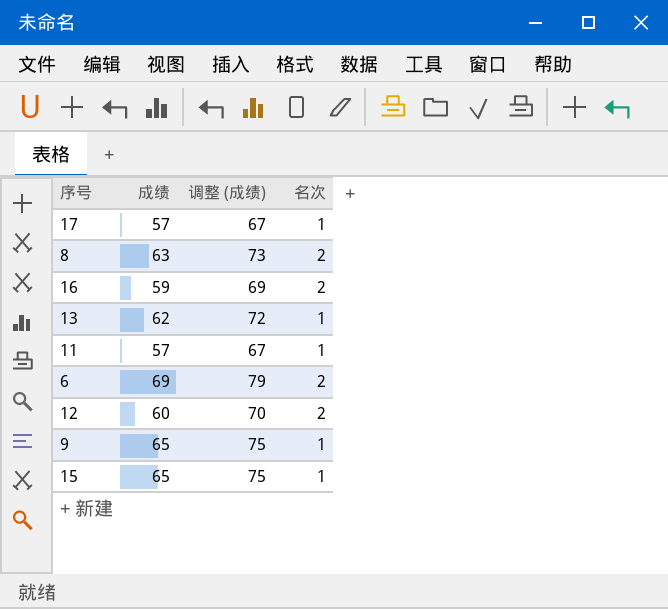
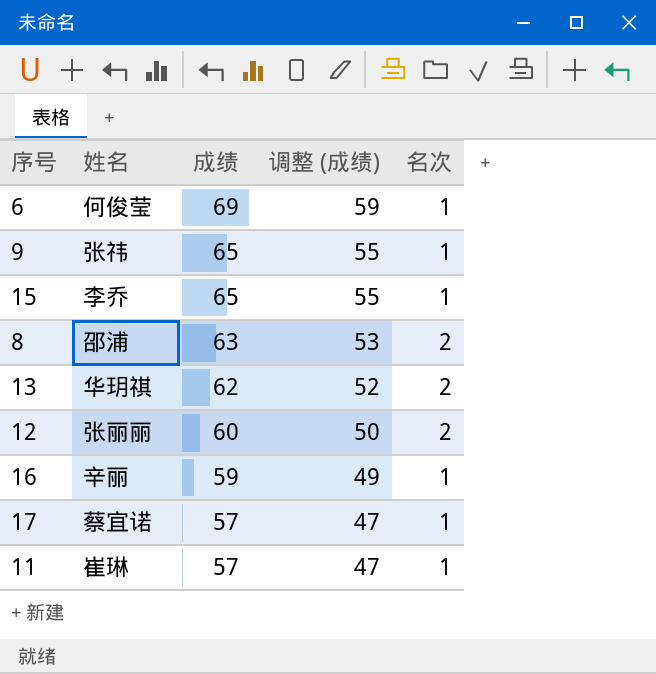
row order: none -> 成绩 descending
column 姓名 | position: none -> 2
column 调整 (成绩) | formula: [成绩] + 10 -> [成绩] - 10
6 | 名次: 2 -> 1
13 | 名次: 1 -> 2
16 | 名次: 2 -> 1

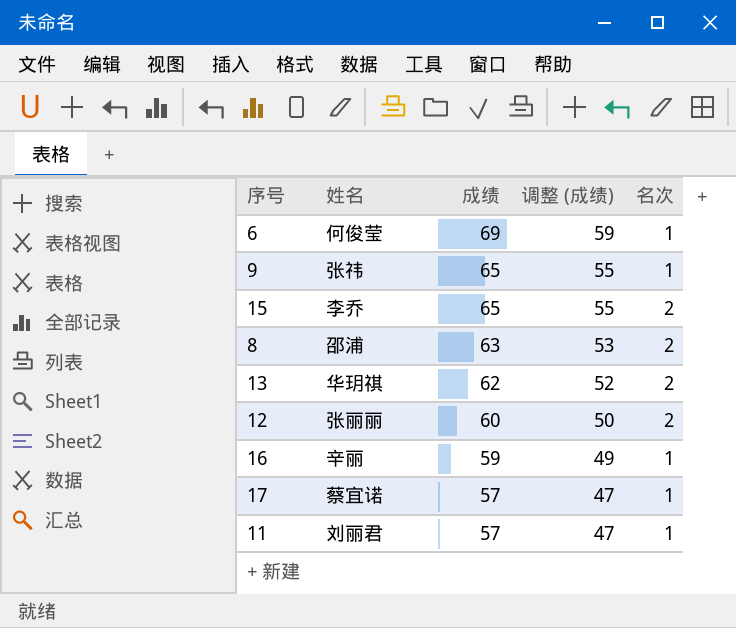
15 | 名次: 1 -> 2
11 | 姓名: 崔琳 -> 刘丽君

